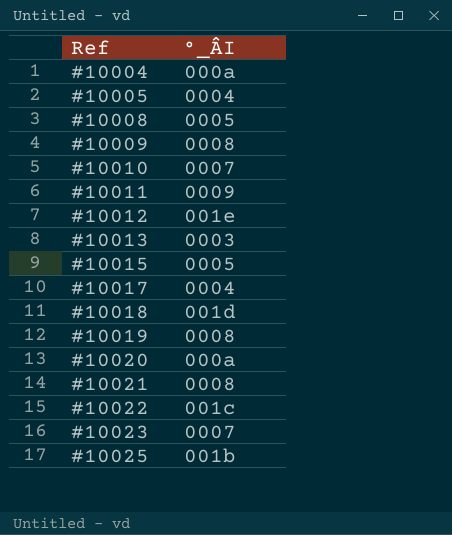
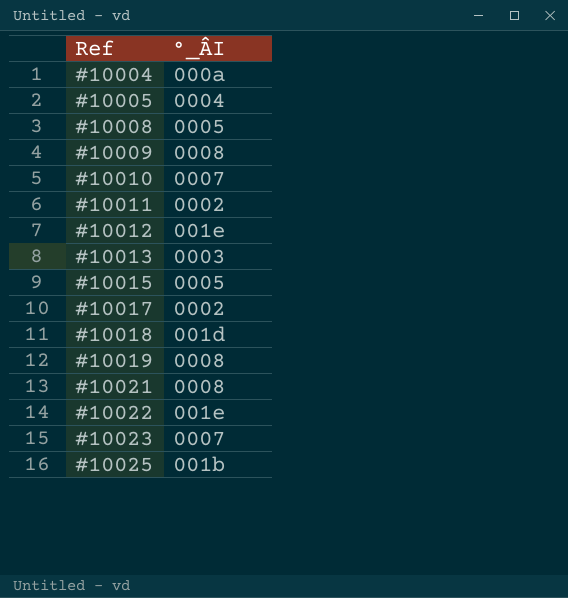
row #10020: 000a -> none
#10011 | °_ÂI: 0009 -> 0002
#10017 | °_ÂI: 0004 -> 0002
#10022 | °_ÂI: 001c -> 001e

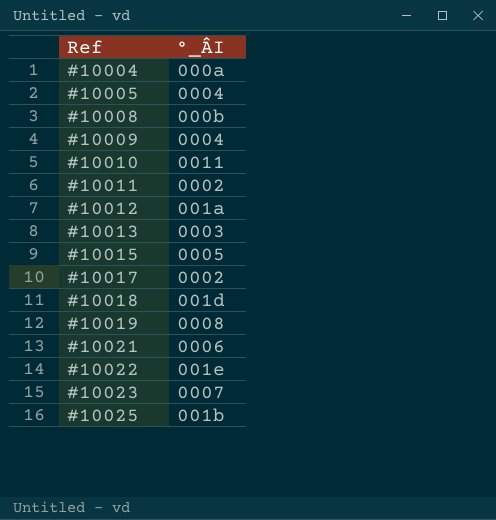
#10008 | °_ÂI: 0005 -> 000b
#10009 | °_ÂI: 0008 -> 0004
#10010 | °_ÂI: 0007 -> 0011
#10012 | °_ÂI: 001e -> 001a
#10021 | °_ÂI: 0008 -> 0006

